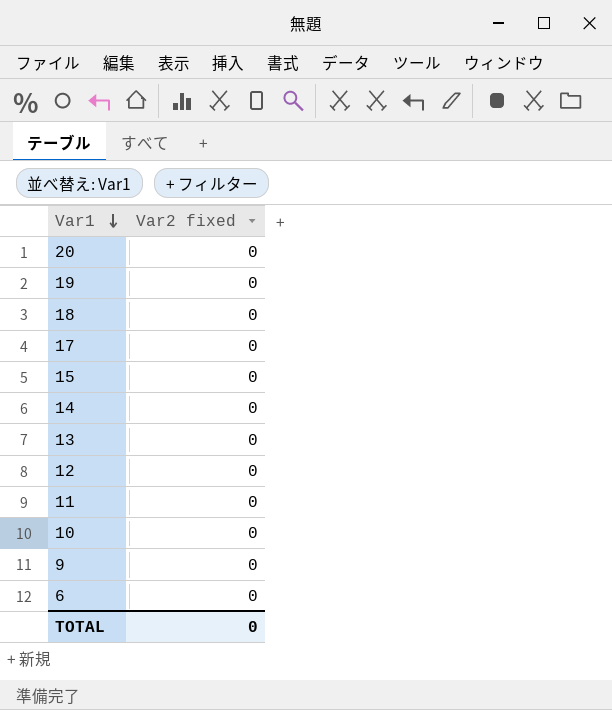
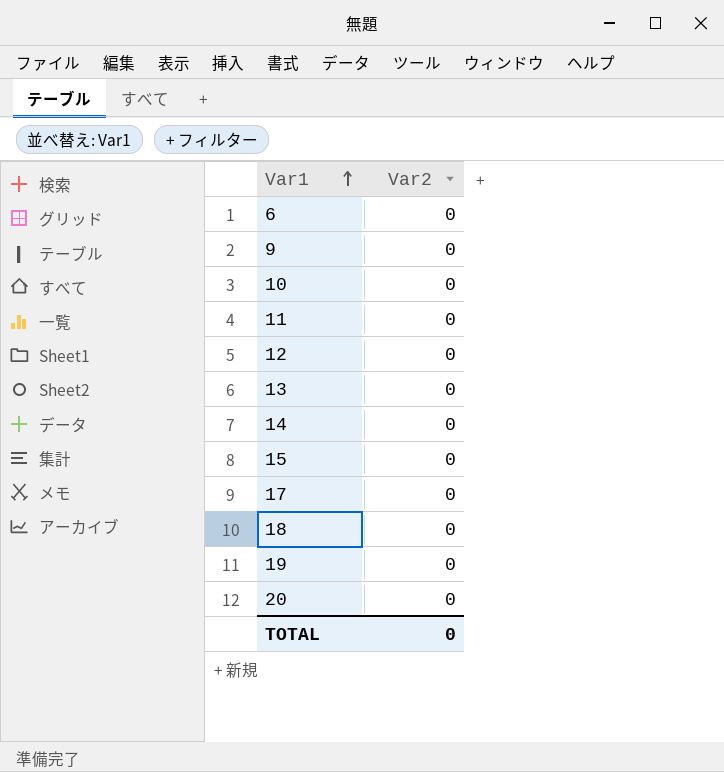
row order: Var1 descending -> Var1 ascending
column name: Var2 fixed -> Var2

